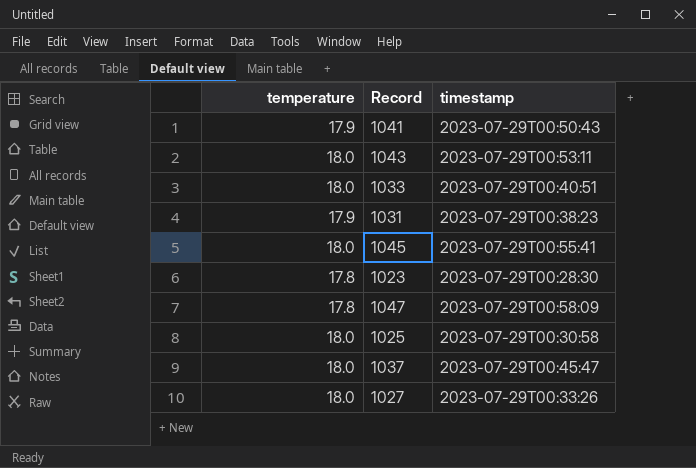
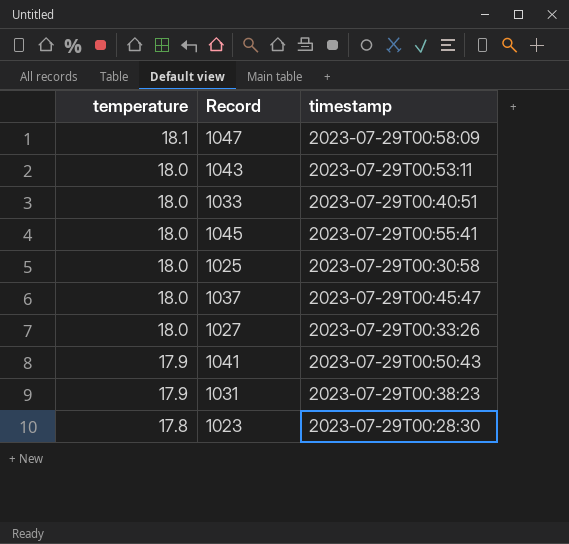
row order: none -> temperature descending
1047 | temperature: 17.8 -> 18.1

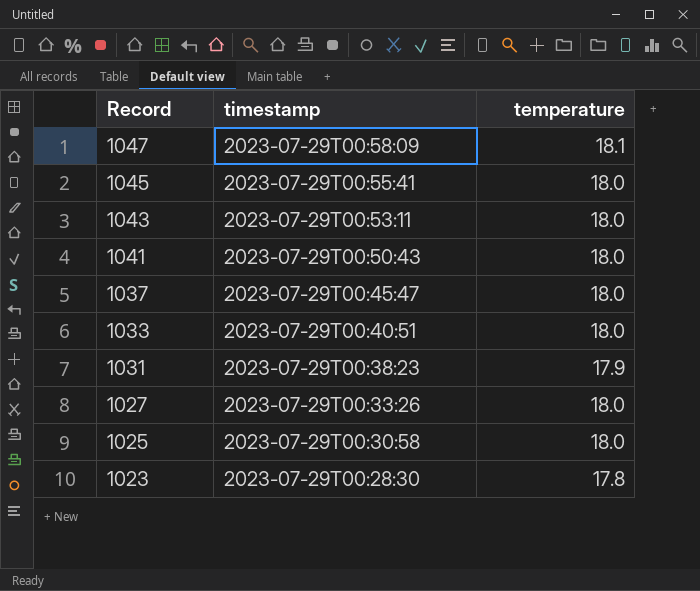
row order: temperature descending -> Record descending
column temperature | position: 1 -> 3
1041 | temperature: 17.9 -> 18.0

